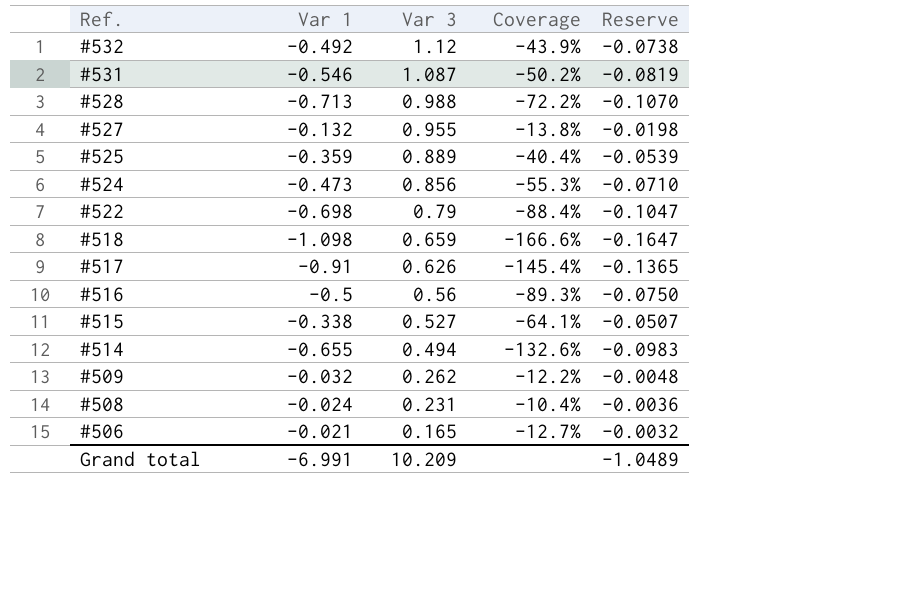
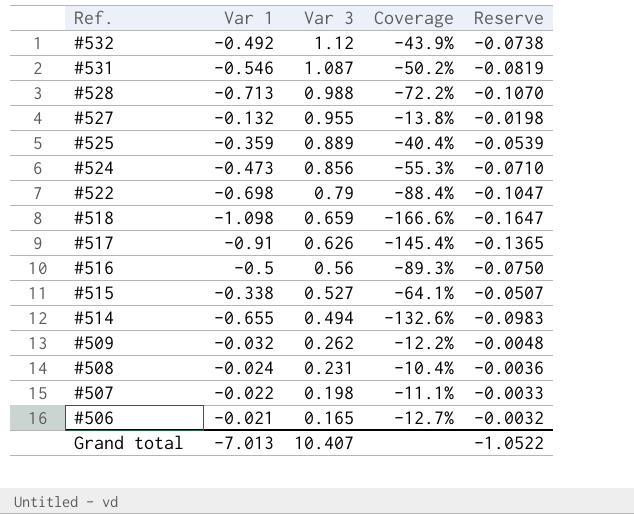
row #507: none -> -0.022 | 0.198 | -11.1% | -0.0033
Grand total | Var 1: -6.991 -> -7.013
Grand total | Var 3: 10.209 -> 10.407
Grand total | Reserve: -1.0489 -> -1.0522

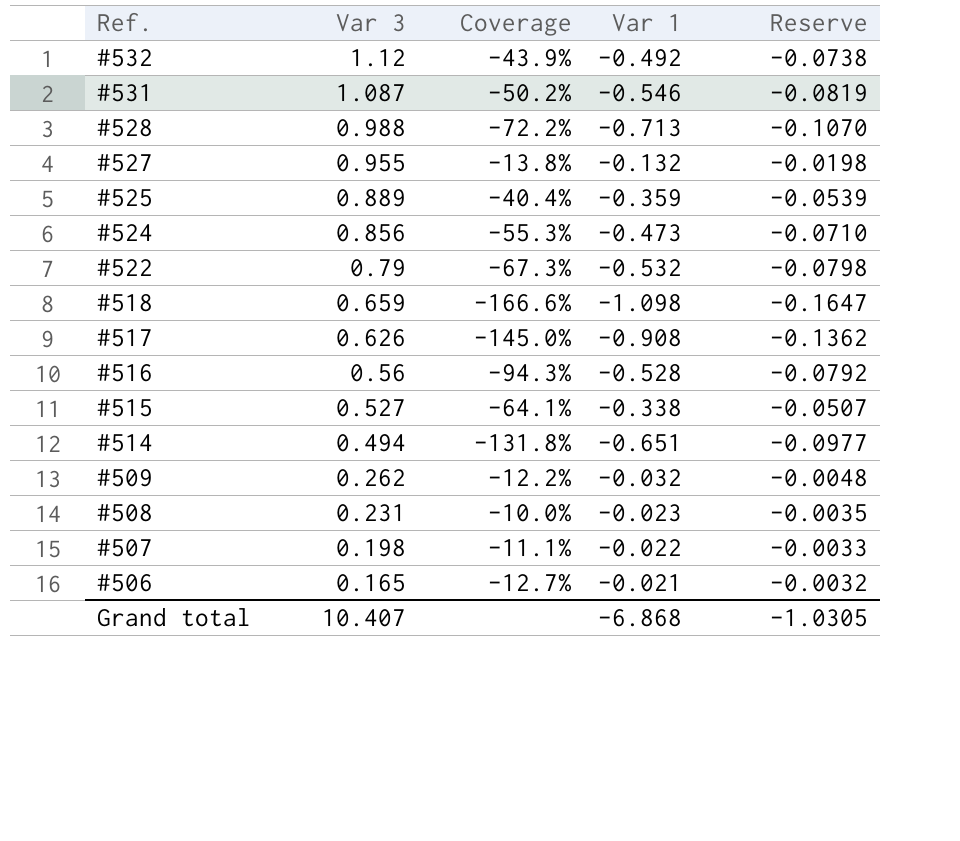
column Var 1 | position: 2 -> 4
#522 | Coverage: -88.4% -> -67.3%
#522 | Var 1: -0.698 -> -0.532
#522 | Reserve: -0.1047 -> -0.0798
#517 | Coverage: -145.4% -> -145.0%
#517 | Var 1: -0.91 -> -0.908
#517 | Reserve: -0.1365 -> -0.1362
#516 | Coverage: -89.3% -> -94.3%
#516 | Var 1: -0.5 -> -0.528
#516 | Reserve: -0.0750 -> -0.0792
#514 | Coverage: -132.6% -> -131.8%
#514 | Var 1: -0.655 -> -0.651
#514 | Reserve: -0.0983 -> -0.0977
#508 | Coverage: -10.4% -> -10.0%
#508 | Var 1: -0.024 -> -0.023
#508 | Reserve: -0.0036 -> -0.0035
Grand total | Var 1: -7.013 -> -6.868
Grand total | Reserve: -1.0522 -> -1.0305

